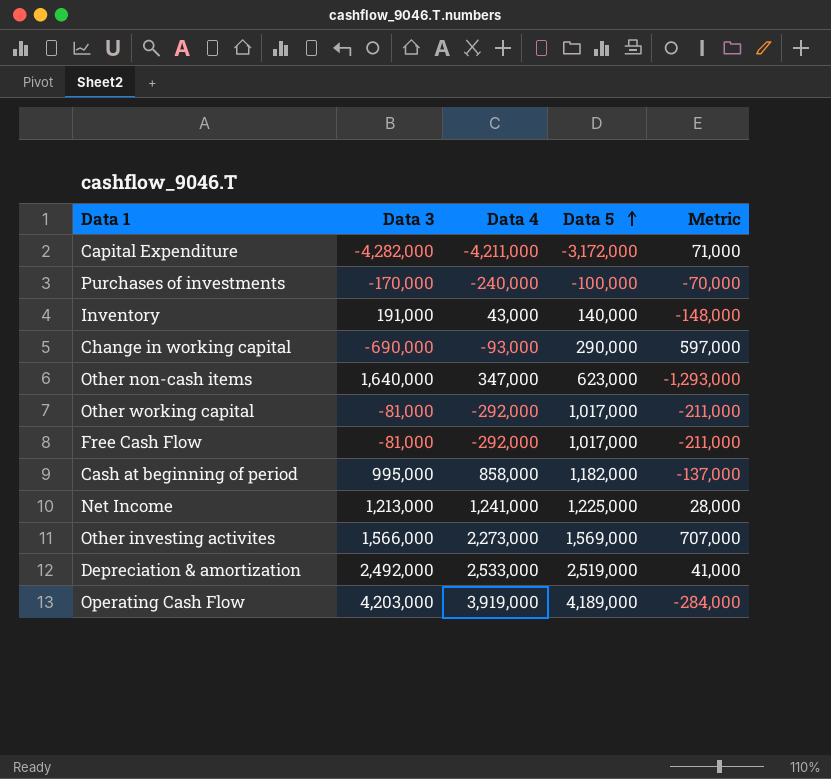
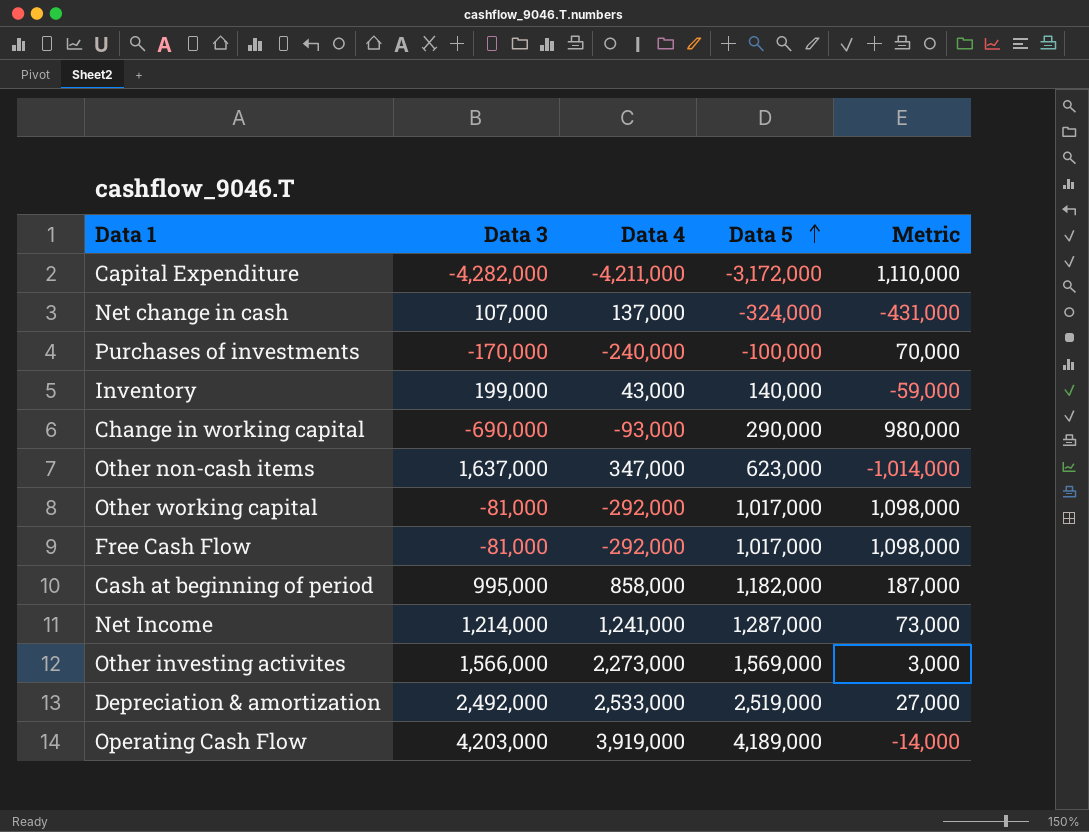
column Metric | formula: [Data 4] - [Data 3] -> [Data 5] - [Data 3]
row Net change in cash: none -> 107,000 | 137,000 | -324,000 | -431,000
Inventory | Data 3: 191,000 -> 199,000
Other non-cash items | Data 3: 1,640,000 -> 1,637,000
Net Income | Data 3: 1,213,000 -> 1,214,000
Net Income | Data 5: 1,225,000 -> 1,287,000

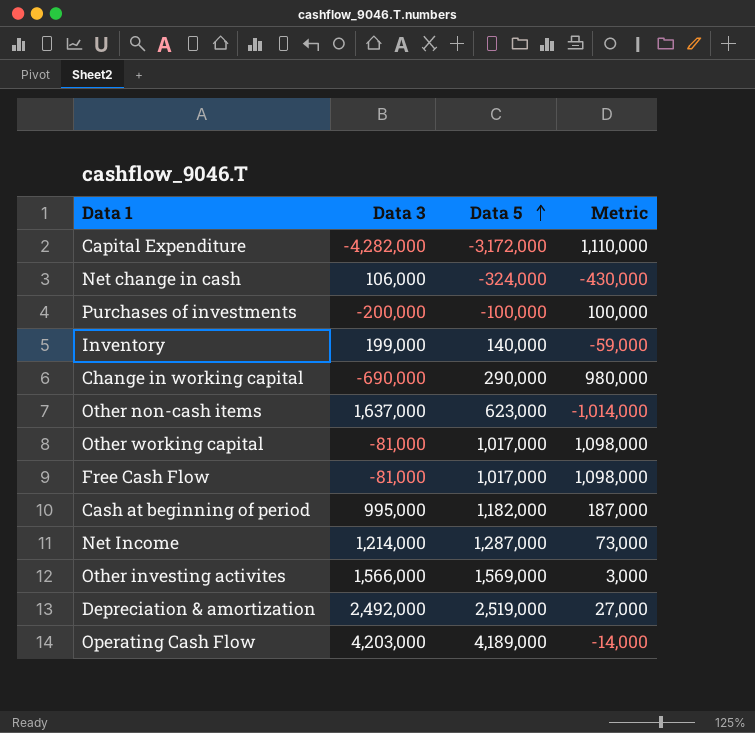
column Data 4 | position: 3 -> none
Net change in cash | Data 3: 107,000 -> 106,000
Net change in cash | Metric: -431,000 -> -430,000
Purchases of investments | Data 3: -170,000 -> -200,000
Purchases of investments | Metric: 70,000 -> 100,000

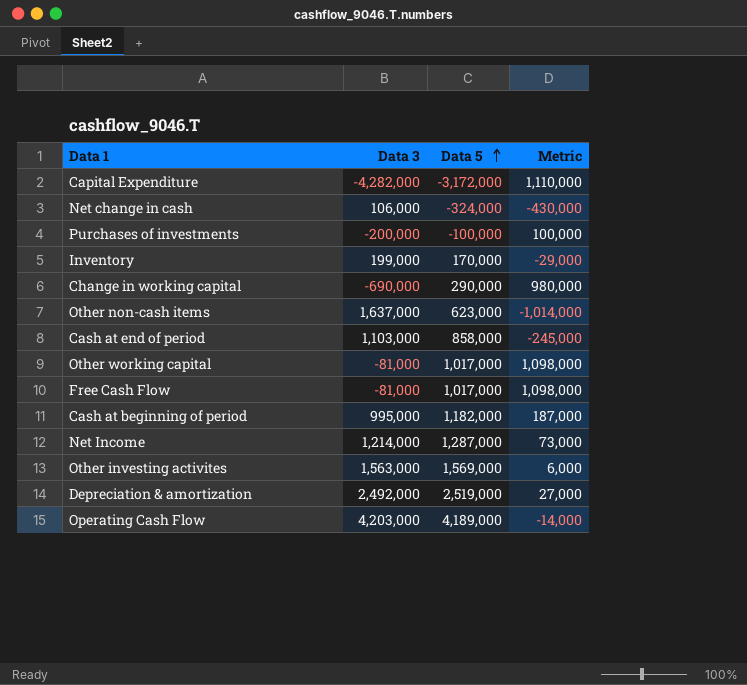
Inventory | Data 5: 140,000 -> 170,000
Inventory | Metric: -59,000 -> -29,000
row Cash at end of period: none -> 1,103,000 | 858,000 | -245,000
Other investing activites | Data 3: 1,566,000 -> 1,563,000
Other investing activites | Metric: 3,000 -> 6,000

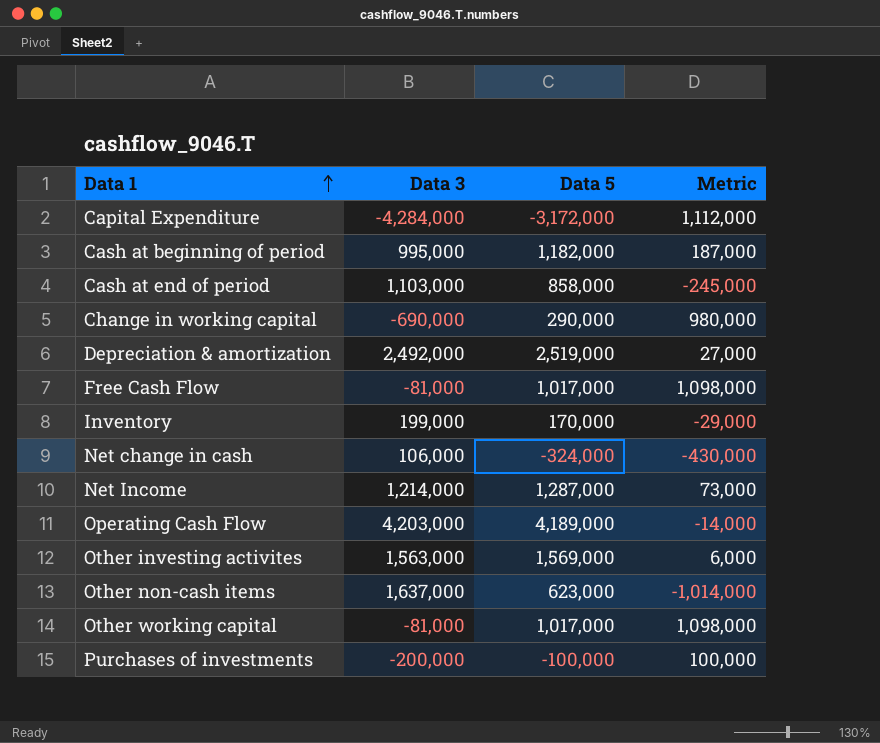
row order: Data 5 ascending -> Data 1 ascending
Capital Expenditure | Data 3: -4,282,000 -> -4,284,000
Capital Expenditure | Metric: 1,110,000 -> 1,112,000

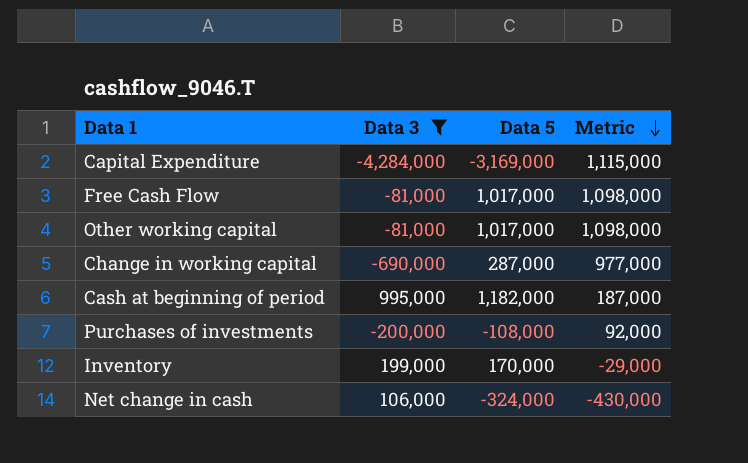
filter: none -> Data 3 <= 995,000
row order: Data 1 ascending -> Metric descending
Capital Expenditure | Data 5: -3,172,000 -> -3,169,000
Capital Expenditure | Metric: 1,112,000 -> 1,115,000
Change in working capital | Data 5: 290,000 -> 287,000
Change in working capital | Metric: 980,000 -> 977,000
Purchases of investments | Data 5: -100,000 -> -108,000
Purchases of investments | Metric: 100,000 -> 92,000

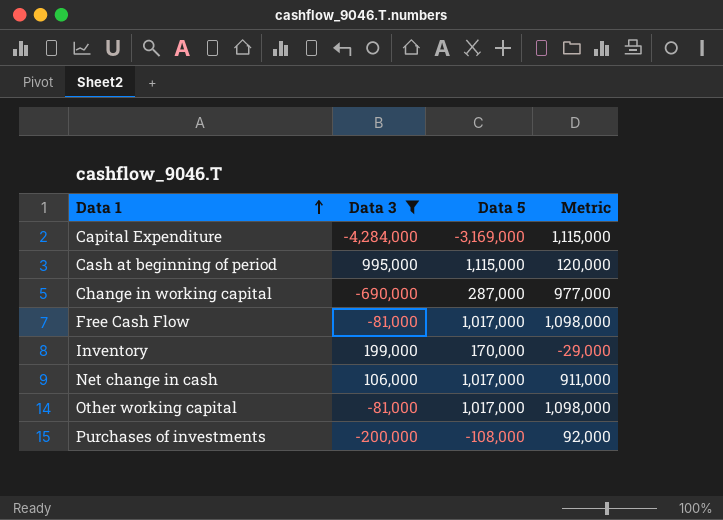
row order: Metric descending -> Data 1 ascending
Cash at beginning of period | Data 5: 1,182,000 -> 1,115,000
Cash at beginning of period | Metric: 187,000 -> 120,000
Net change in cash | Data 5: -324,000 -> 1,017,000
Net change in cash | Metric: -430,000 -> 911,000

